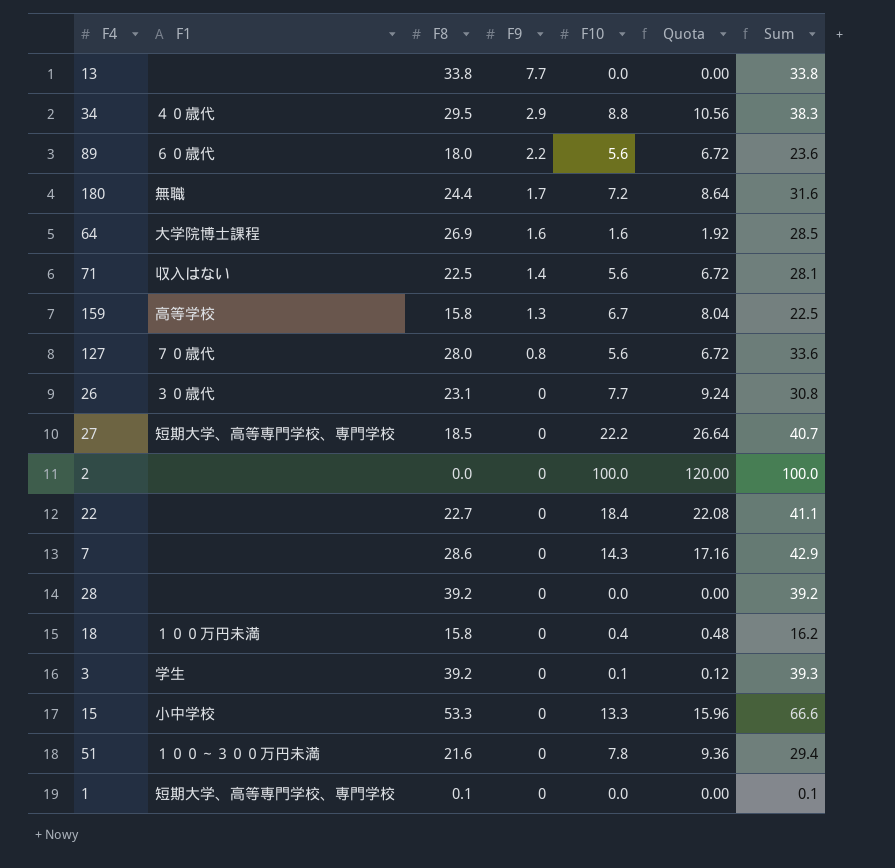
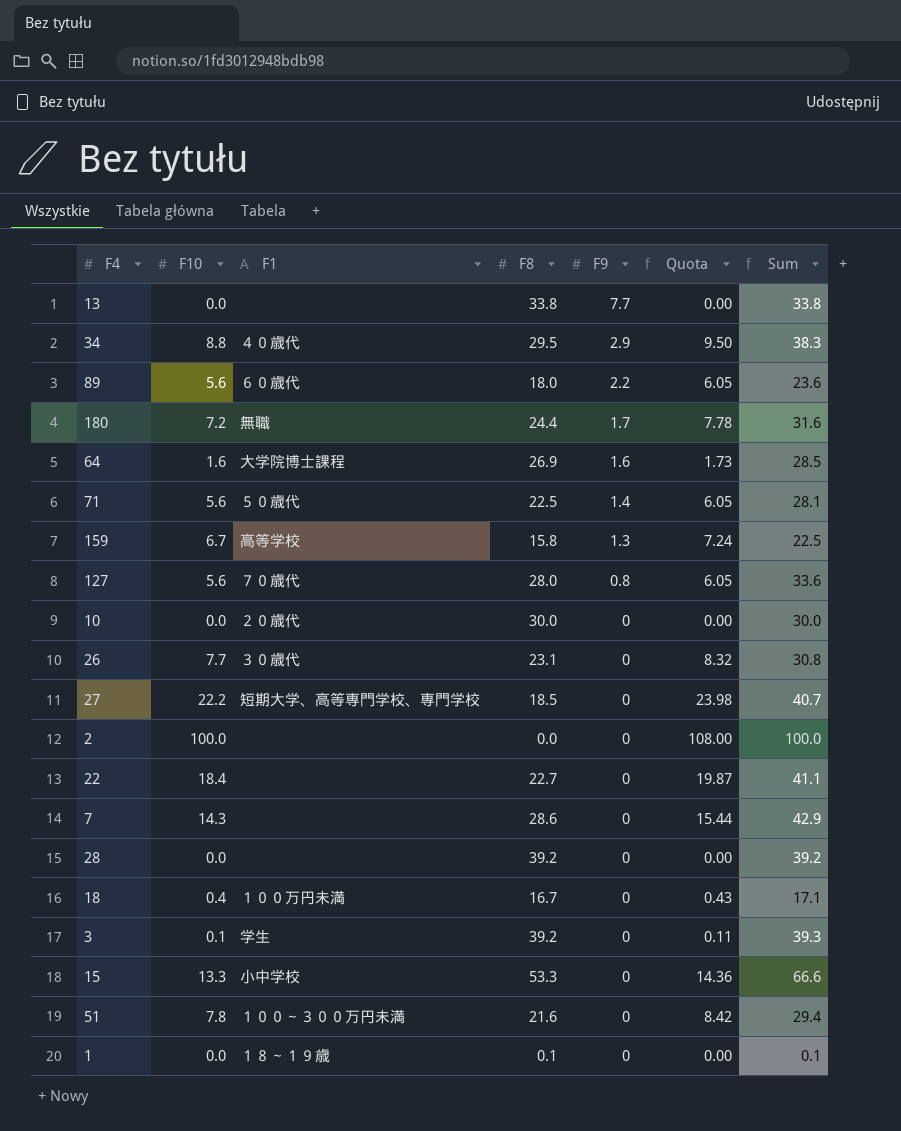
column F10 | position: 5 -> 2
column Quota | formula: [F10] * 1.2 -> [F10] * 1.08
71 | F1: 収入はない -> ５０歳代
row 10: none -> 0.0 | ２０歳代 | 30.0 | 0 | 0.00 | 30.0
18 | F8: 15.8 -> 16.7
18 | Sum: 16.2 -> 17.1
1 | F1: 短期大学、高等専門学校、専門学校 -> １８～１９歳

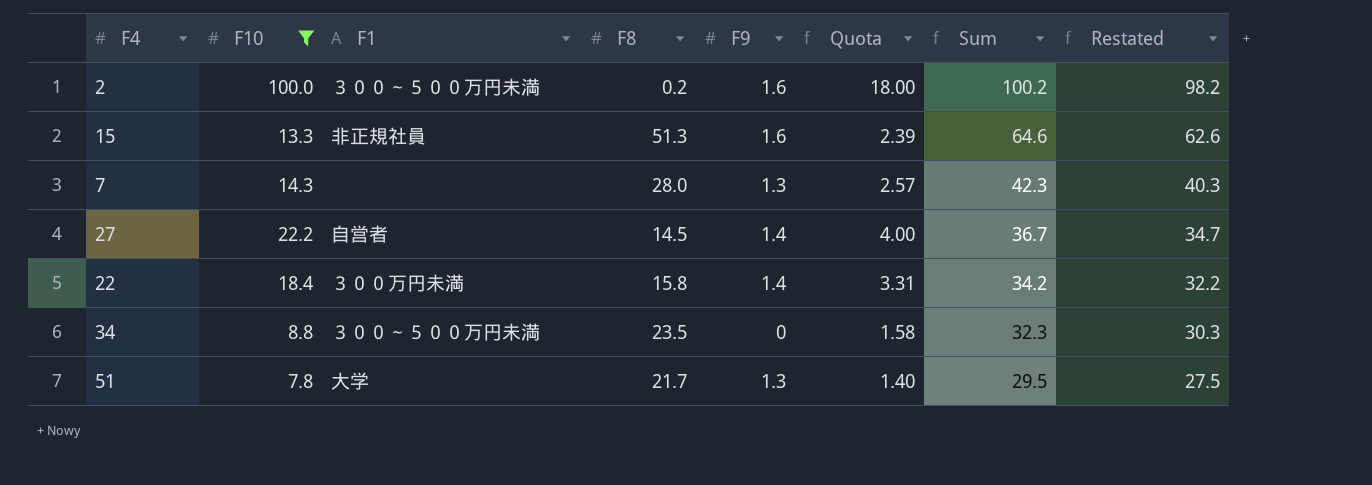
filter: none -> F10 >= 7.8
row order: F9 descending -> Sum descending
column Quota | formula: [F10] * 1.08 -> [F10] * 0.18
column Restated | formula: none -> [Sum] - 2
2 | F1: none -> ３００～５００万円未満
2 | F8: 0.0 -> 0.2
2 | F9: 0 -> 1.6
2 | Sum: 100.0 -> 100.2
15 | F1: 小中学校 -> 非正規社員
15 | F8: 53.3 -> 51.3
15 | F9: 0 -> 1.6
15 | Sum: 66.6 -> 64.6
7 | F8: 28.6 -> 28.0
7 | F9: 0 -> 1.3
7 | Sum: 42.9 -> 42.3
27 | F1: 短期大学、高等専門学校、専門学校 -> 自営者
27 | F8: 18.5 -> 14.5
27 | F9: 0 -> 1.4
27 | Sum: 40.7 -> 36.7
22 | F1: none -> ３００万円未満
22 | F8: 22.7 -> 15.8
22 | F9: 0 -> 1.4
22 | Sum: 41.1 -> 34.2
34 | F1: ４０歳代 -> ３００～５００万円未満
34 | F8: 29.5 -> 23.5
34 | F9: 2.9 -> 0
34 | Sum: 38.3 -> 32.3
51 | F1: １００～３００万円未満 -> 大学
51 | F8: 21.6 -> 21.7
51 | F9: 0 -> 1.3
51 | Sum: 29.4 -> 29.5

